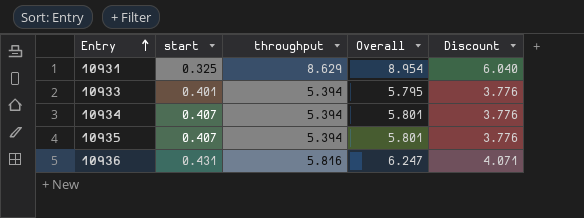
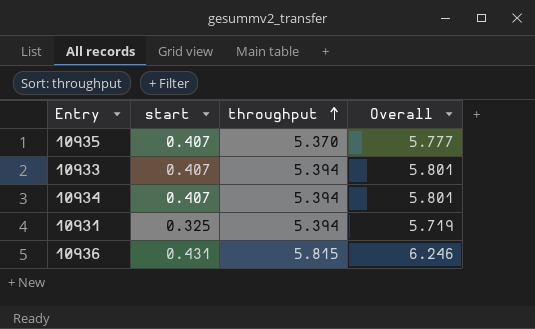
row order: Entry ascending -> throughput ascending
column Discount | formula: [throughput] * 0.7 -> none
10935 | throughput: 5.394 -> 5.370
10935 | Overall: 5.801 -> 5.777
10933 | start: 0.401 -> 0.407
10933 | Overall: 5.795 -> 5.801
10931 | throughput: 8.629 -> 5.394
10931 | Overall: 8.954 -> 5.719
10936 | throughput: 5.816 -> 5.815
10936 | Overall: 6.247 -> 6.246

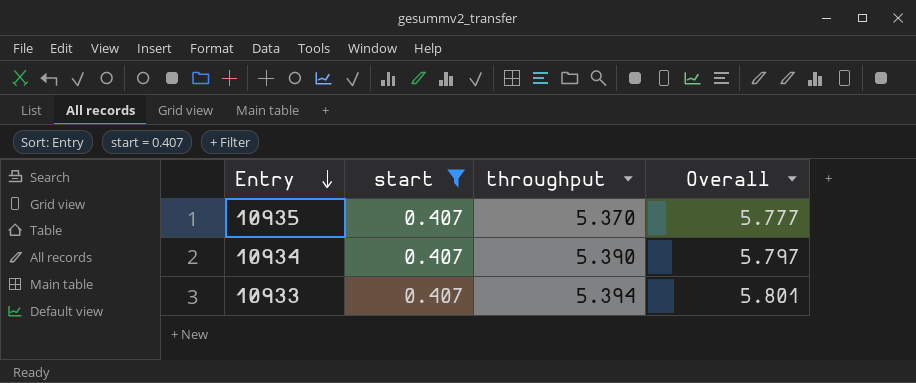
filter: none -> start = 0.407
row order: throughput ascending -> Entry descending
10934 | throughput: 5.394 -> 5.390
10934 | Overall: 5.801 -> 5.797

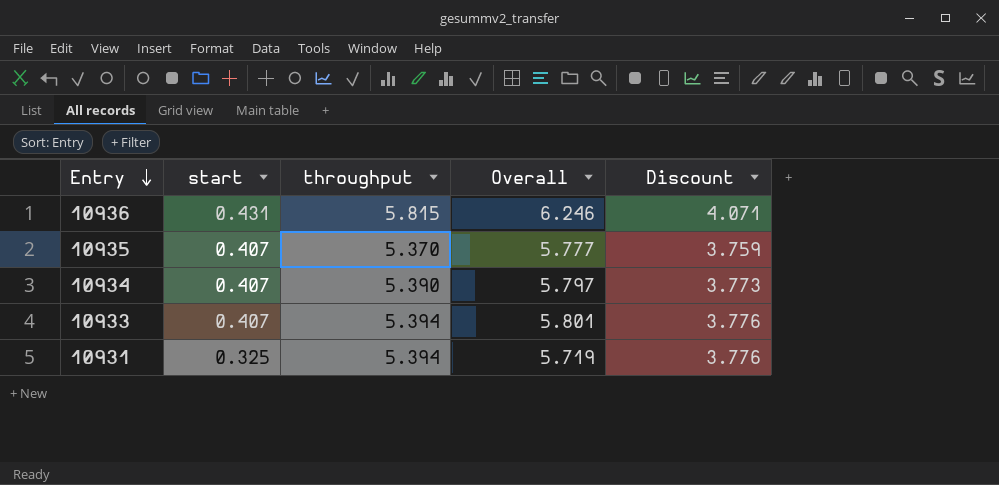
filter: start = 0.407 -> none
column Discount | formula: none -> [throughput] * 0.7

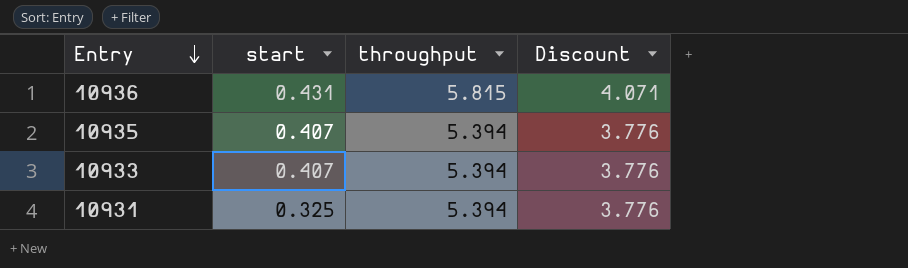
column Overall | formula: [start] + [throughput] -> none
row 10934: 0.407 | 5.390 | 5.797 | 3.773 -> none
10935 | throughput: 5.370 -> 5.394
10935 | Discount: 3.759 -> 3.776

